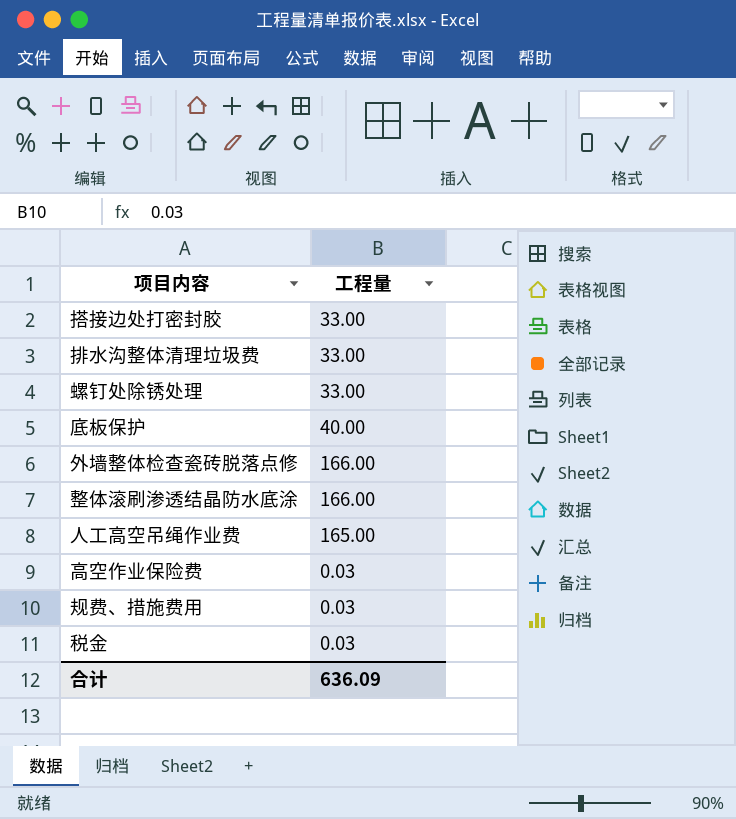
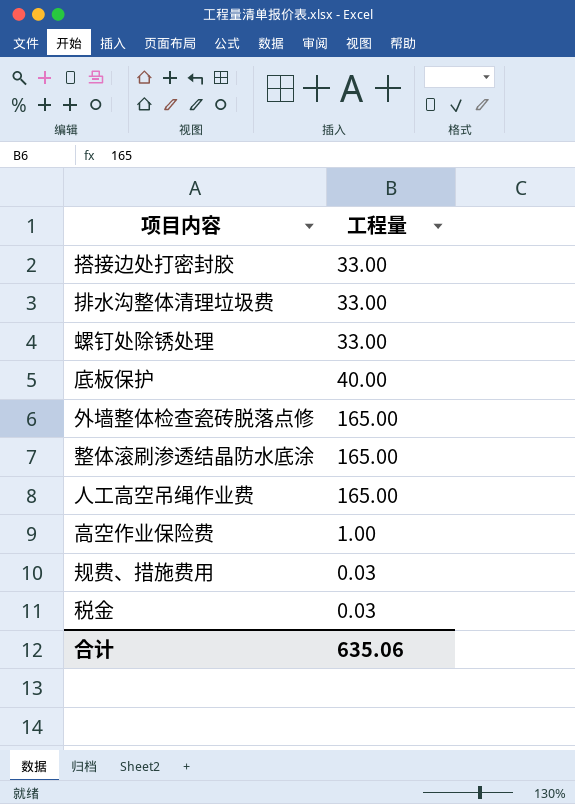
外墙整体检查瓷砖脱落点修 | 工程量: 166.00 -> 165.00
整体滚刷渗透结晶防水底涂 | 工程量: 166.00 -> 165.00
高空作业保险费 | 工程量: 0.03 -> 1.00
合计 | 工程量: 636.09 -> 635.06

